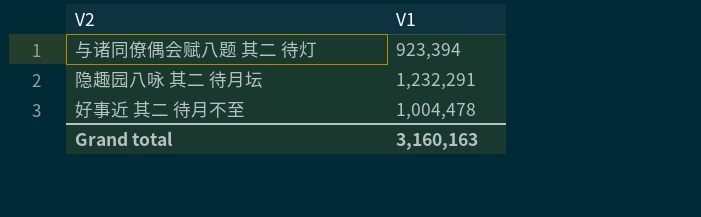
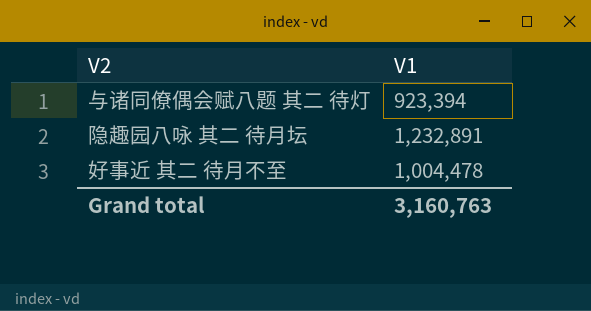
隐趣园八咏 其二 待月坛 | V1: 1,232,291 -> 1,232,891
Grand total | V1: 3,160,163 -> 3,160,763

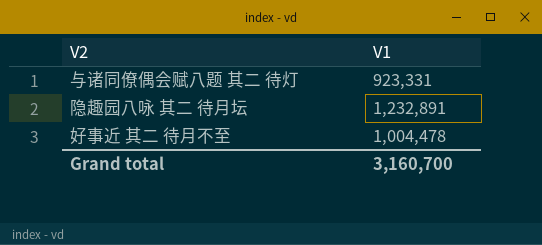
与诸同僚偶会赋八题 其二 待灯 | V1: 923,394 -> 923,331
Grand total | V1: 3,160,763 -> 3,160,700

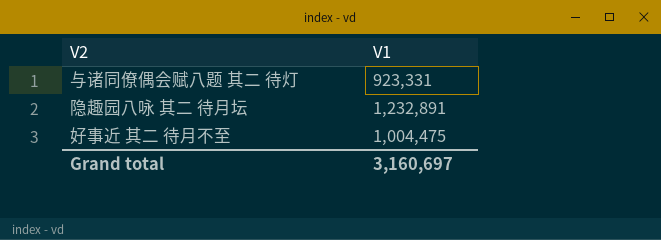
好事近 其二 待月不至 | V1: 1,004,478 -> 1,004,475
Grand total | V1: 3,160,700 -> 3,160,697

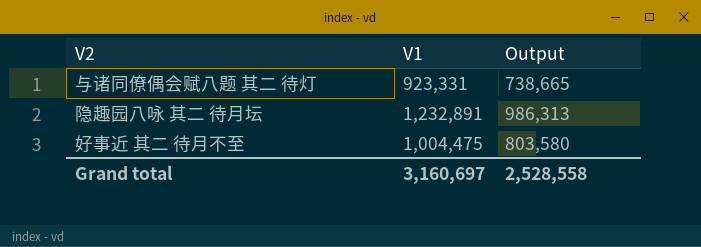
column Output | formula: none -> [V1] * 0.8

